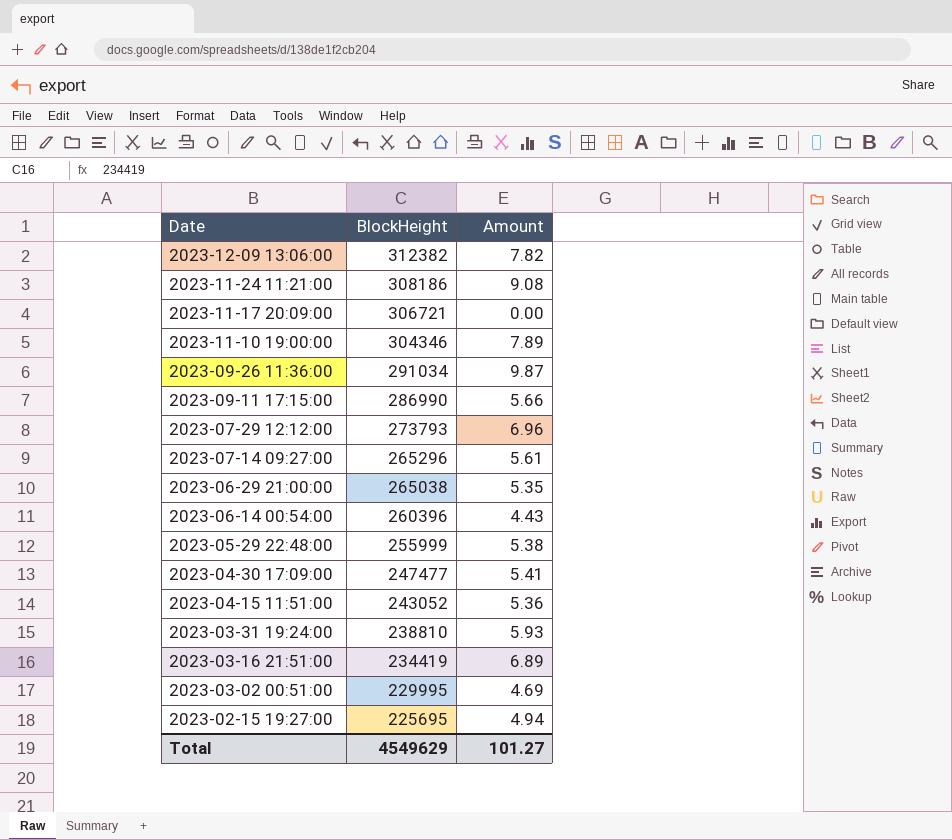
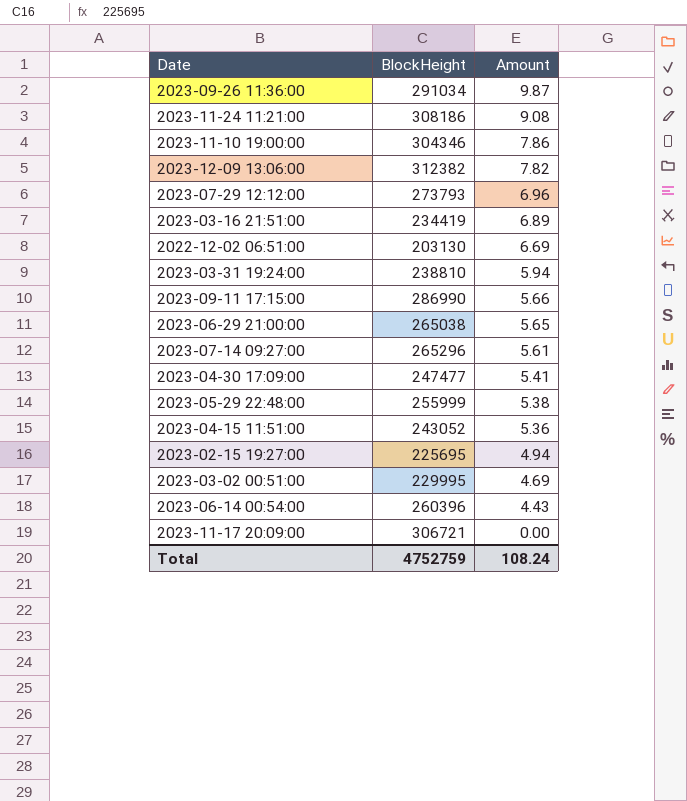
row order: Date descending -> Amount descending
2023-11-10 19:00:00 | Amount: 7.89 -> 7.86
row 2022-12-02 06:51:00: none -> 203130 | 6.69
2023-03-31 19:24:00 | Amount: 5.93 -> 5.94
2023-06-29 21:00:00 | Amount: 5.35 -> 5.65
Total | BlockHeight: 4549629 -> 4752759
Total | Amount: 101.27 -> 108.24

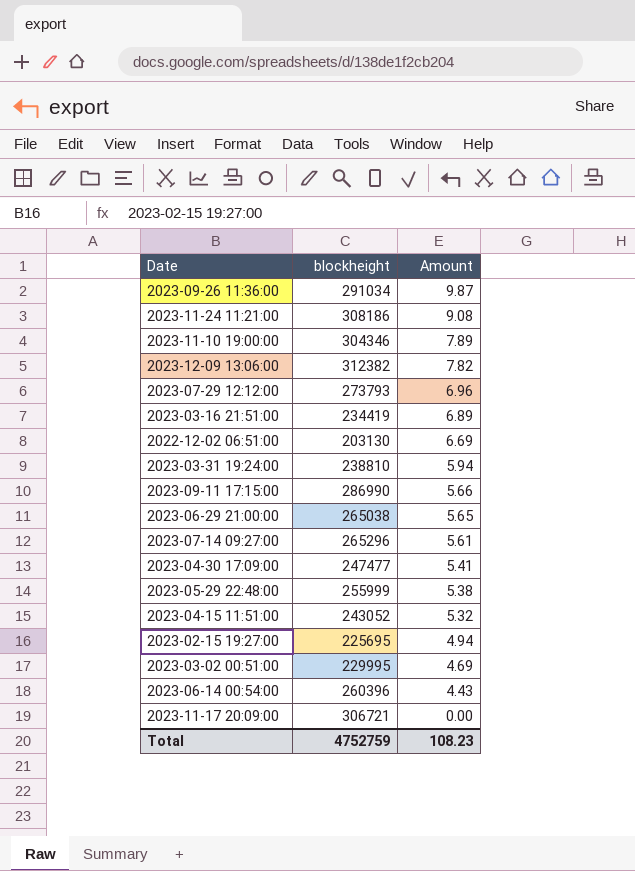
column name: BlockHeight -> blockheight
2023-11-10 19:00:00 | Amount: 7.86 -> 7.89
2023-04-15 11:51:00 | Amount: 5.36 -> 5.32
Total | Amount: 108.24 -> 108.23

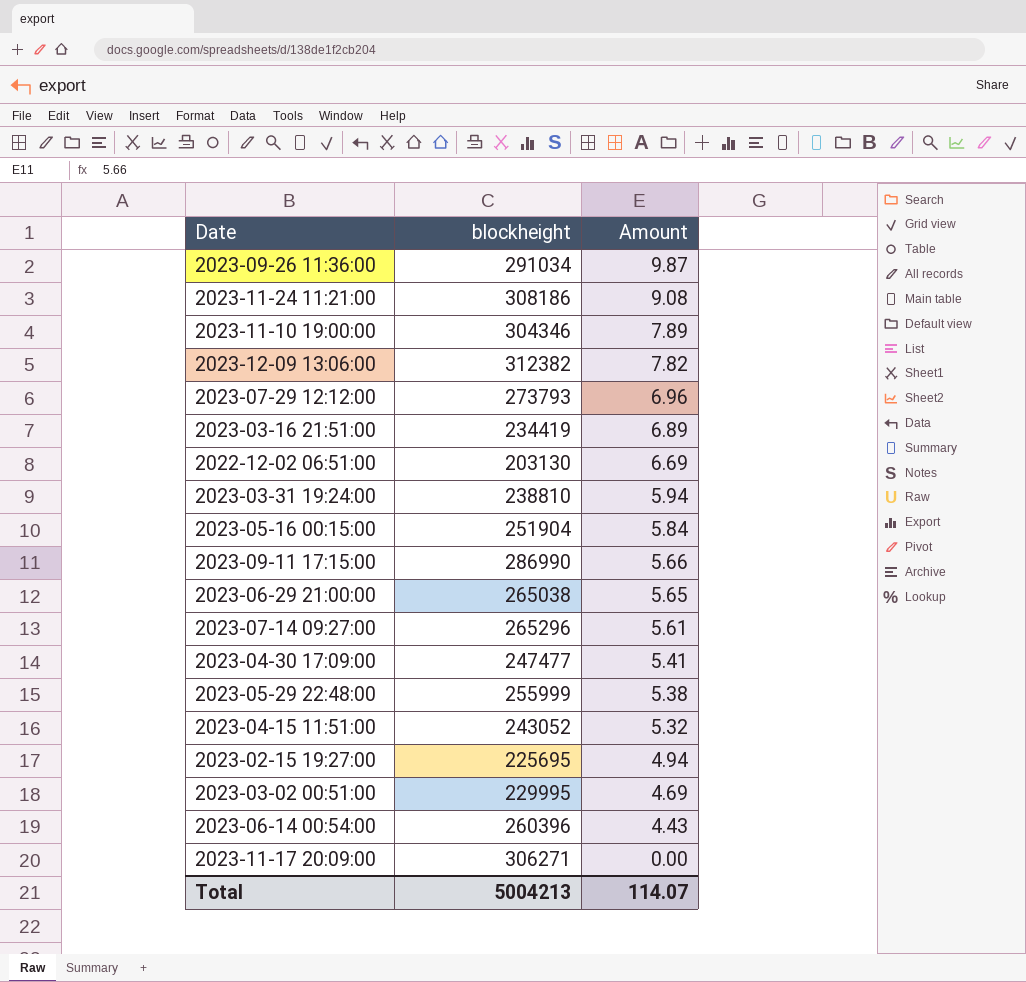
row 2023-05-16 00:15:00: none -> 251904 | 5.84
2023-11-17 20:09:00 | blockheight: 306721 -> 306271
Total | blockheight: 4752759 -> 5004213
Total | Amount: 108.23 -> 114.07

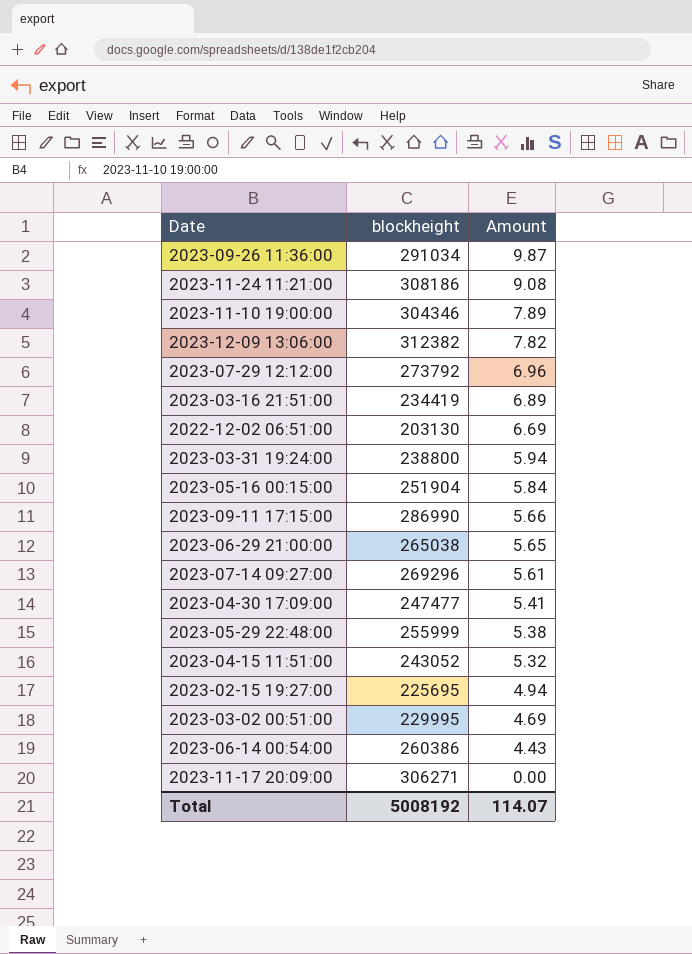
2023-07-29 12:12:00 | blockheight: 273793 -> 273792
2023-03-31 19:24:00 | blockheight: 238810 -> 238800
2023-07-14 09:27:00 | blockheight: 265296 -> 269296
2023-06-14 00:54:00 | blockheight: 260396 -> 260386
Total | blockheight: 5004213 -> 5008192

